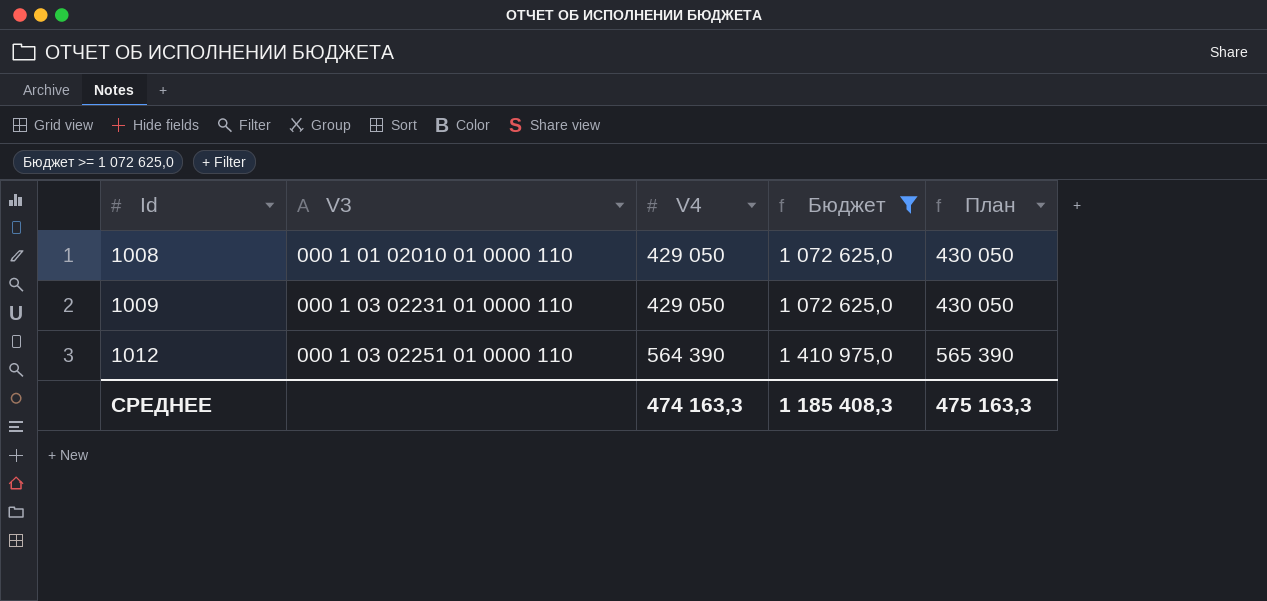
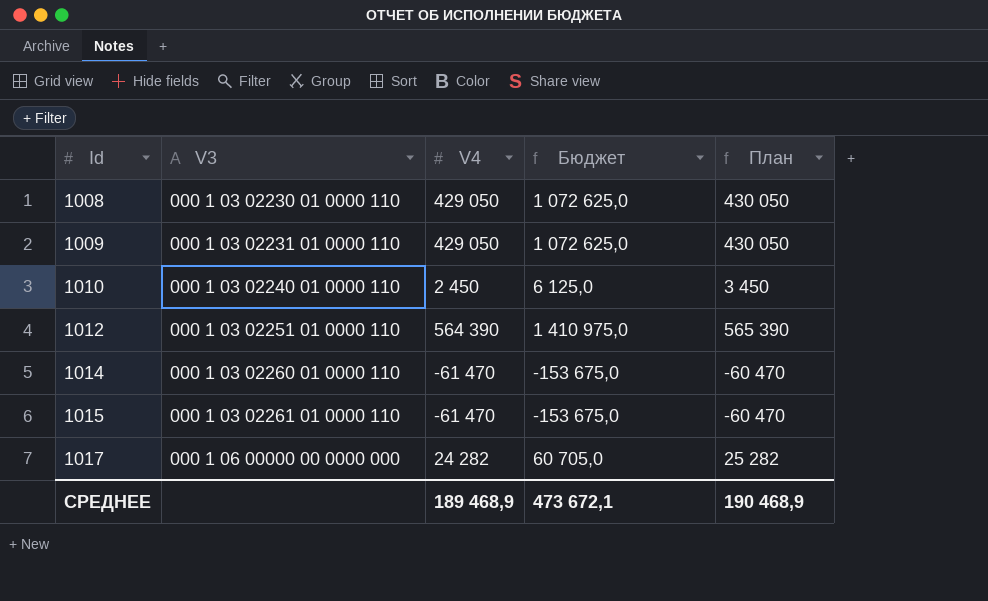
filter: Бюджет >= 1 072 625,0 -> none
1008 | V3: 000 1 01 02010 01 0000 110 -> 000 1 03 02230 01 0000 110
СРЕДНЕЕ | V4: 474 163,3 -> 189 468,9
СРЕДНЕЕ | Бюджет: 1 185 408,3 -> 473 672,1
СРЕДНЕЕ | План: 475 163,3 -> 190 468,9

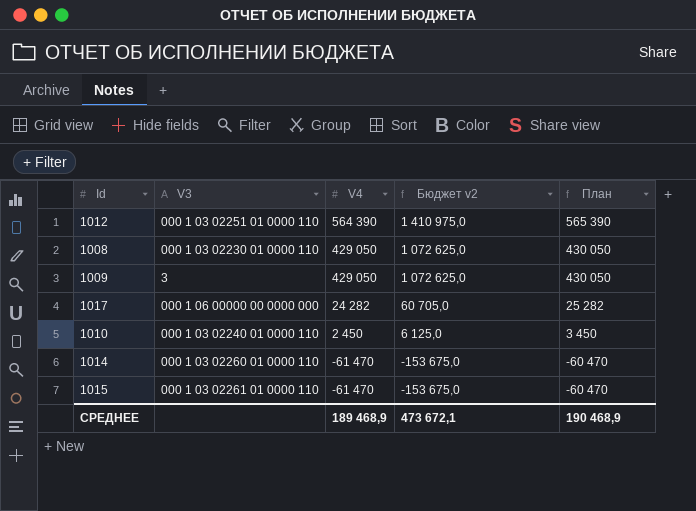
row order: Id ascending -> V4 descending
column name: Бюджет -> Бюджет v2
1009 | V3: 000 1 03 02231 01 0000 110 -> 3

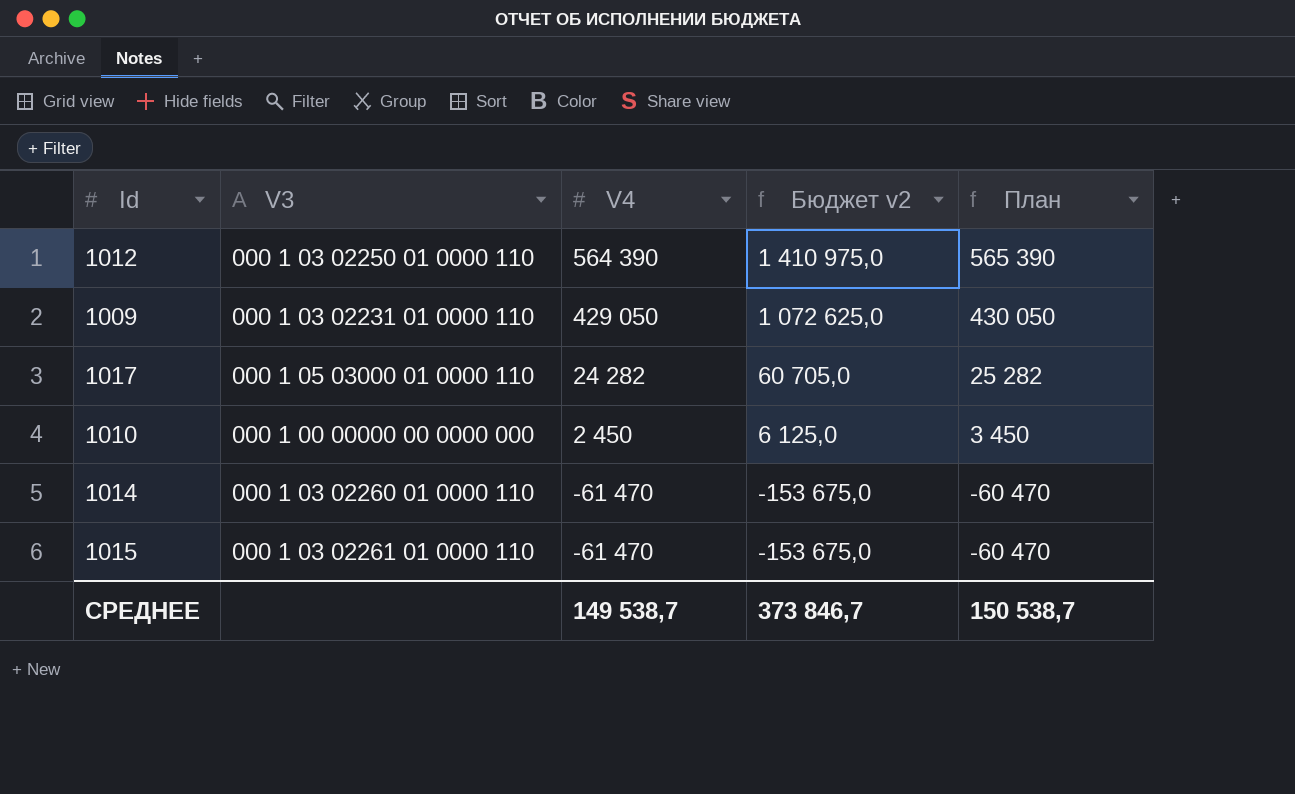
row 1008: 000 1 03 02230 01 0000 110 | 429 050 | 1 072 625,0 | 430 050 -> none
1012 | V3: 000 1 03 02251 01 0000 110 -> 000 1 03 02250 01 0000 110
1009 | V3: 3 -> 000 1 03 02231 01 0000 110
1017 | V3: 000 1 06 00000 00 0000 000 -> 000 1 05 03000 01 0000 110
1010 | V3: 000 1 03 02240 01 0000 110 -> 000 1 00 00000 00 0000 000
СРЕДНЕЕ | V4: 189 468,9 -> 149 538,7
СРЕДНЕЕ | Бюджет v2: 473 672,1 -> 373 846,7
СРЕДНЕЕ | План: 190 468,9 -> 150 538,7

